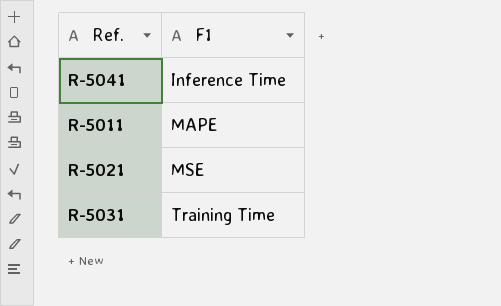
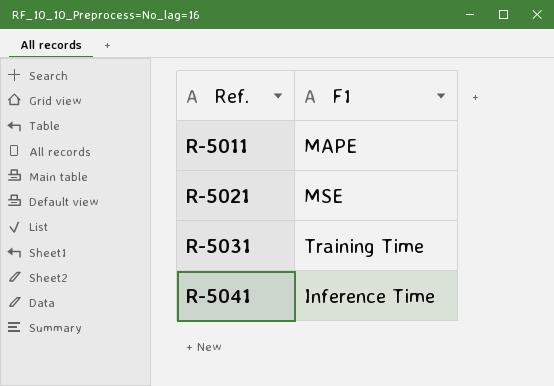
row order: F1 ascending -> Ref. ascending

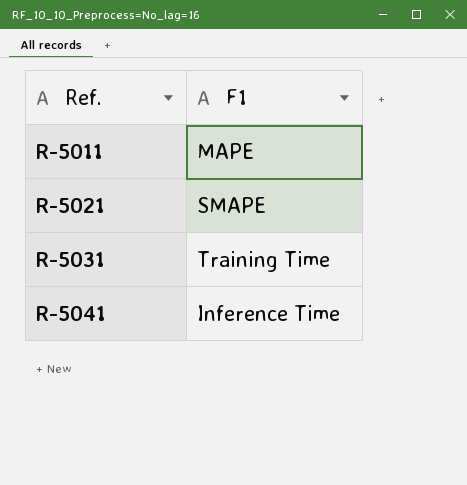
R-5021 | F1: MSE -> SMAPE

